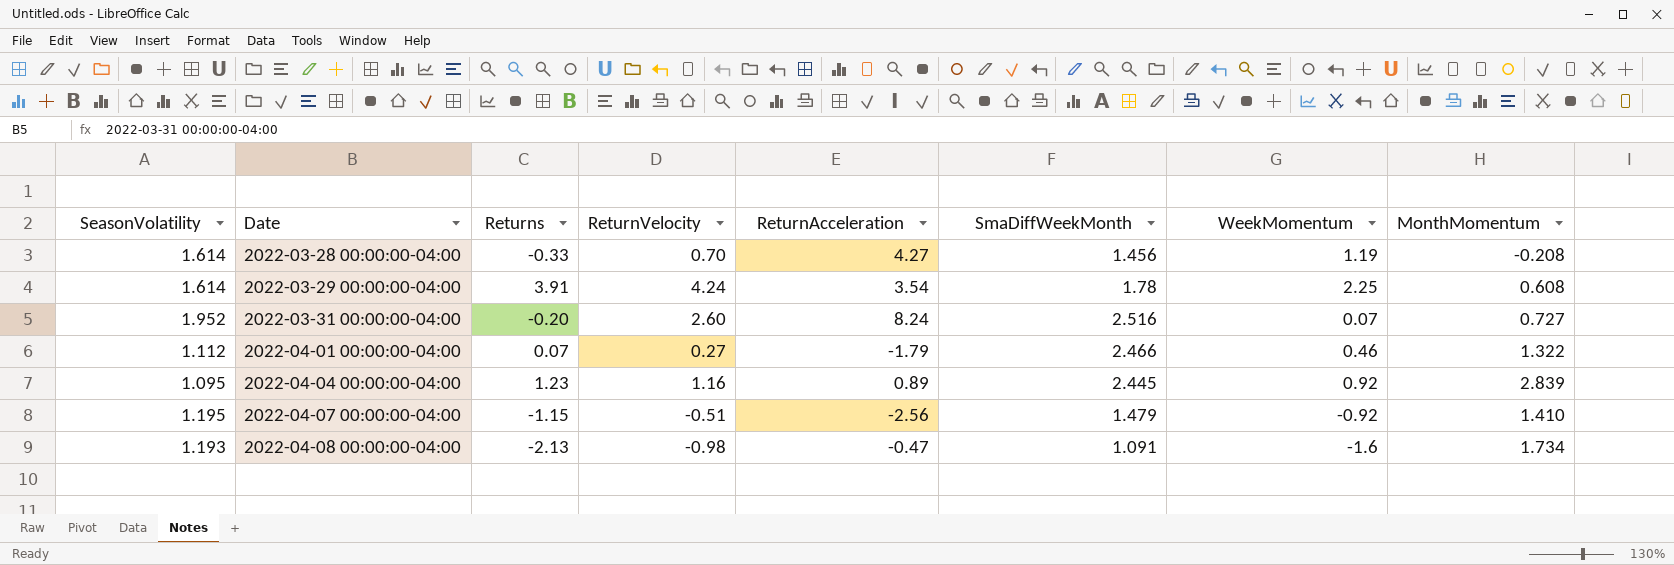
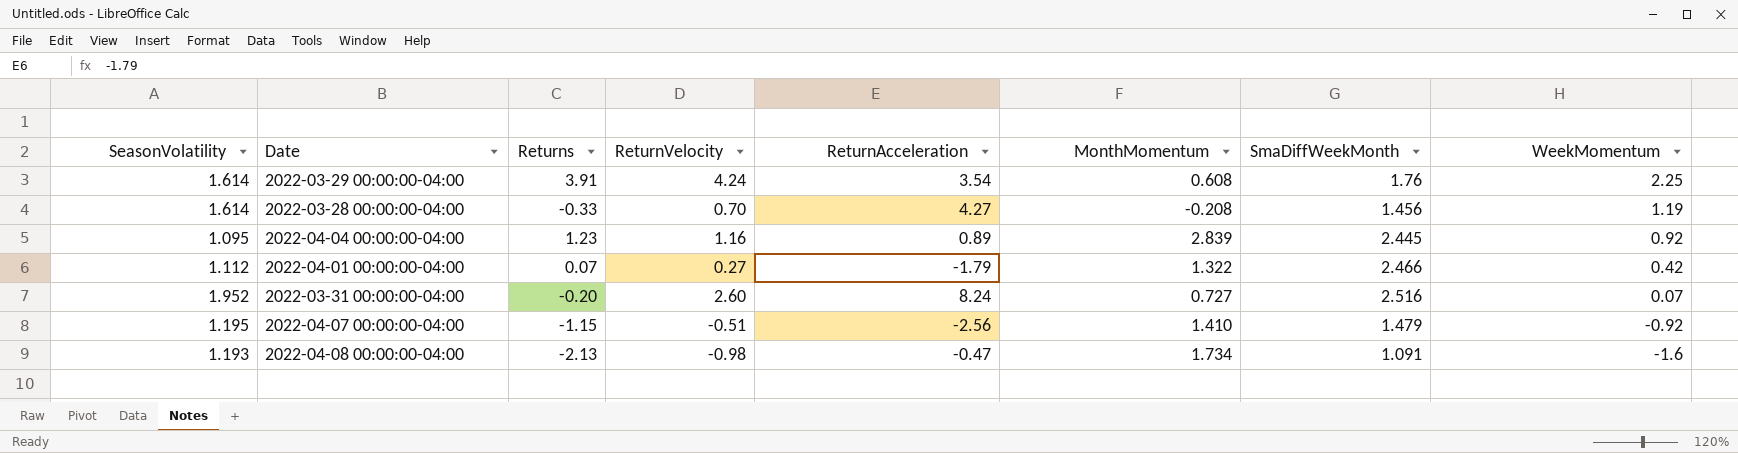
row order: Date ascending -> WeekMomentum descending
column MonthMomentum | position: 8 -> 6
2022-03-29 00:00:00-04:00 | SmaDiffWeekMonth: 1.78 -> 1.76
2022-04-01 00:00:00-04:00 | WeekMomentum: 0.46 -> 0.42

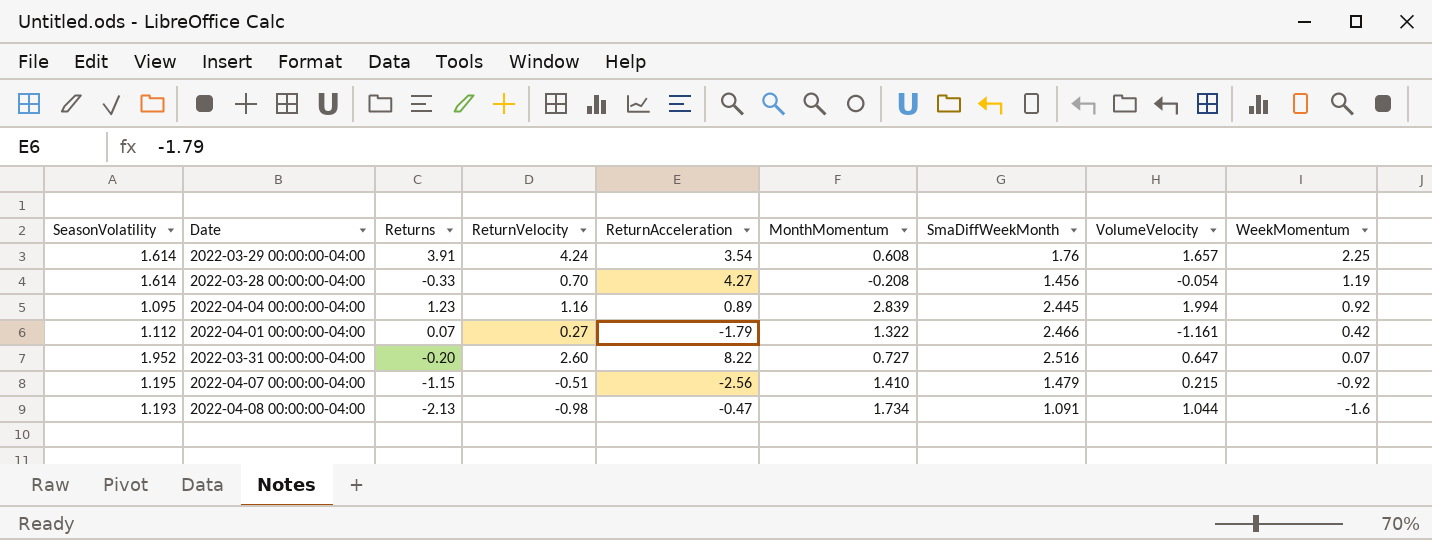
column VolumeVelocity | position: none -> 8
2022-03-31 00:00:00-04:00 | ReturnAcceleration: 8.24 -> 8.22

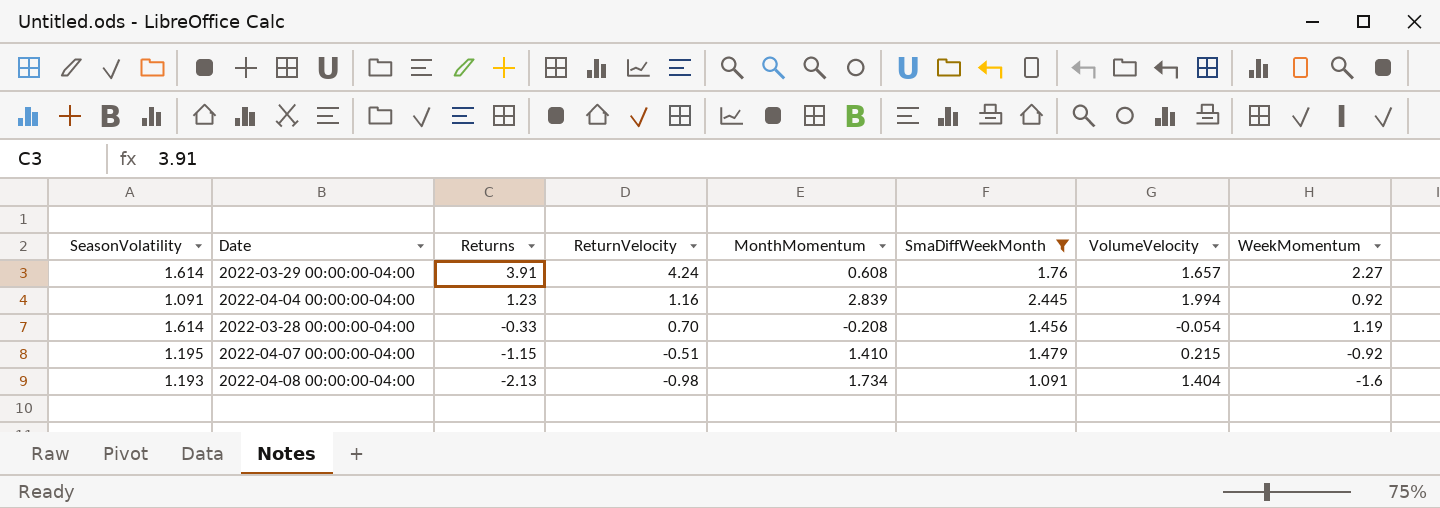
filter: none -> SmaDiffWeekMonth <= 2.445
row order: WeekMomentum descending -> Returns descending
column ReturnAcceleration | position: 5 -> none
2022-03-29 00:00:00-04:00 | WeekMomentum: 2.25 -> 2.27
2022-04-04 00:00:00-04:00 | SeasonVolatility: 1.095 -> 1.091
2022-04-08 00:00:00-04:00 | VolumeVelocity: 1.044 -> 1.404

